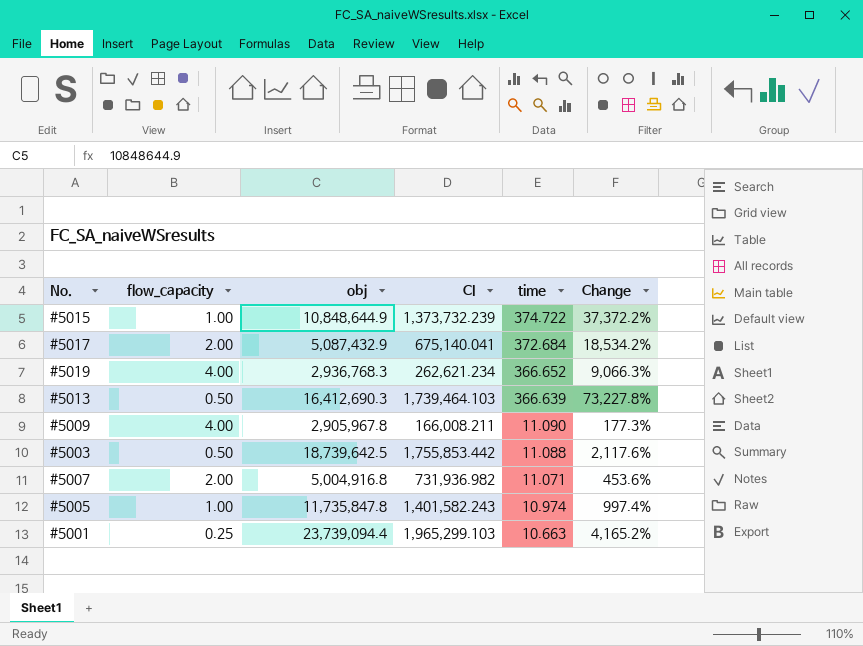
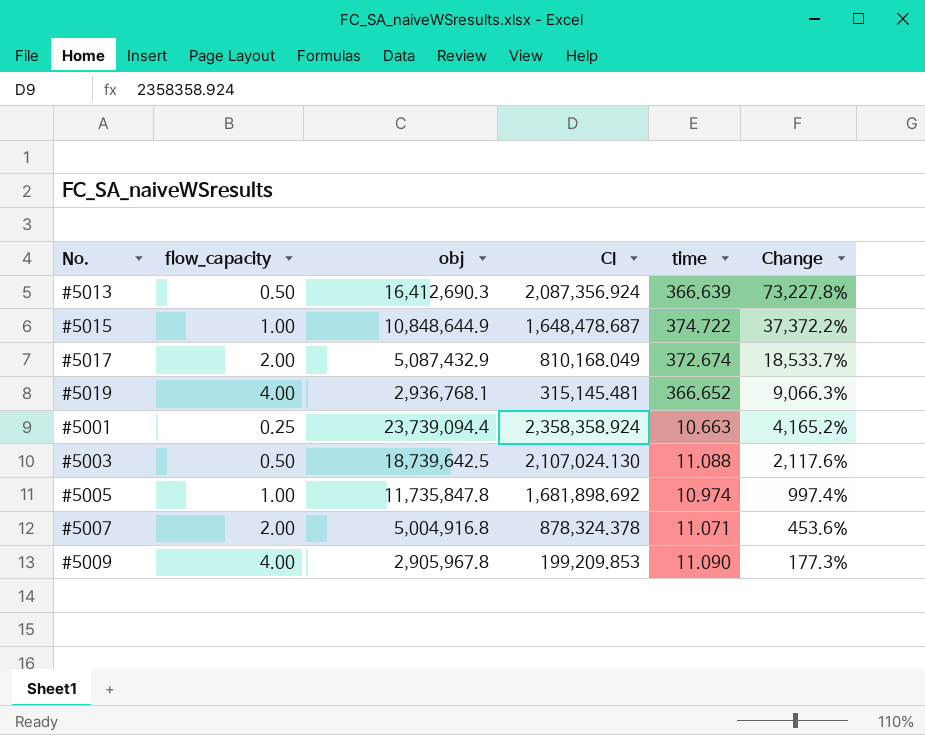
row order: time descending -> Change descending
#5013 | CI: 1,739,464.103 -> 2,087,356.924
#5015 | CI: 1,373,732.239 -> 1,648,478.687
#5017 | CI: 675,140.041 -> 810,168.049
#5017 | time: 372.684 -> 372.674
#5017 | Change: 18,534.2% -> 18,533.7%
#5019 | obj: 2,936,768.3 -> 2,936,768.1
#5019 | CI: 262,621.234 -> 315,145.481
#5001 | CI: 1,965,299.103 -> 2,358,358.924
#5003 | CI: 1,755,853.442 -> 2,107,024.130
#5005 | CI: 1,401,582.243 -> 1,681,898.692
#5007 | CI: 731,936.982 -> 878,324.378
#5009 | CI: 166,008.211 -> 199,209.853

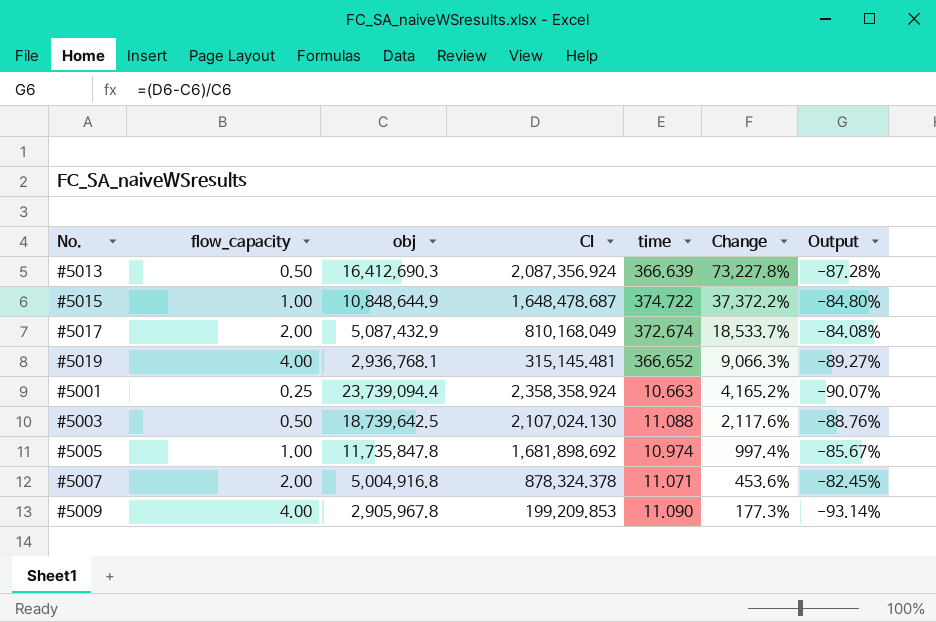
column Output | formula: none -> ([CI] - [obj]) / [obj]

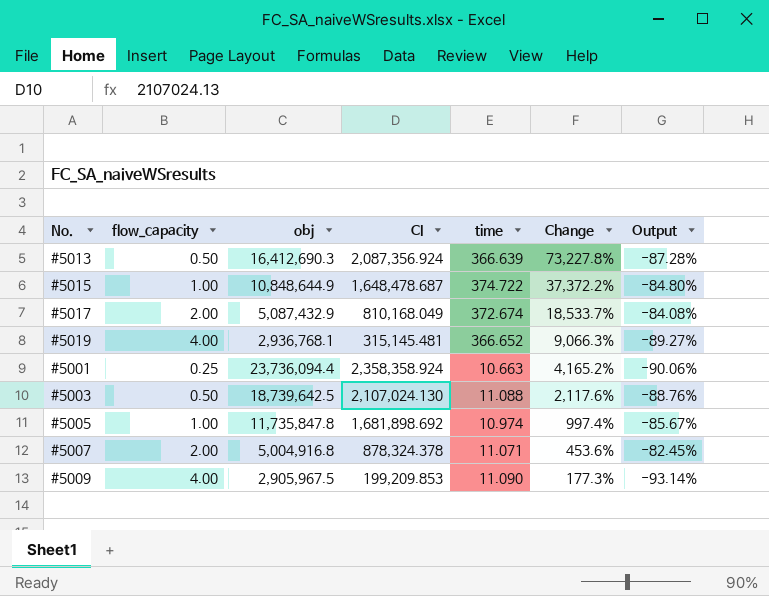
#5001 | obj: 23,739,094.4 -> 23,736,094.4
#5001 | Output: -90.07% -> -90.06%
#5009 | obj: 2,905,967.8 -> 2,905,967.5

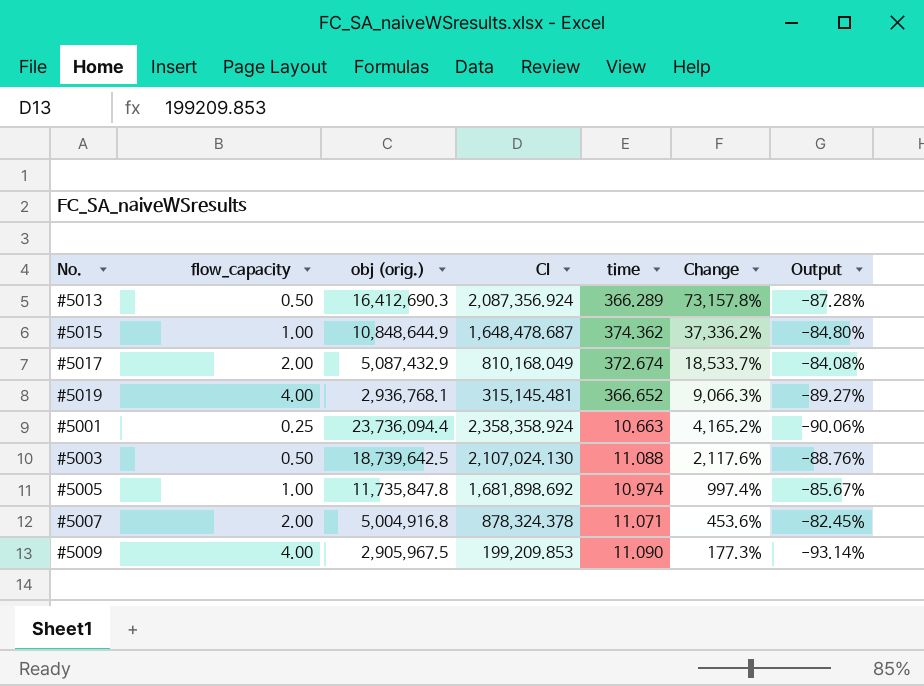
column name: obj -> obj (orig.)
#5013 | time: 366.639 -> 366.289
#5013 | Change: 73,227.8% -> 73,157.8%
#5015 | time: 374.722 -> 374.362
#5015 | Change: 37,372.2% -> 37,336.2%

